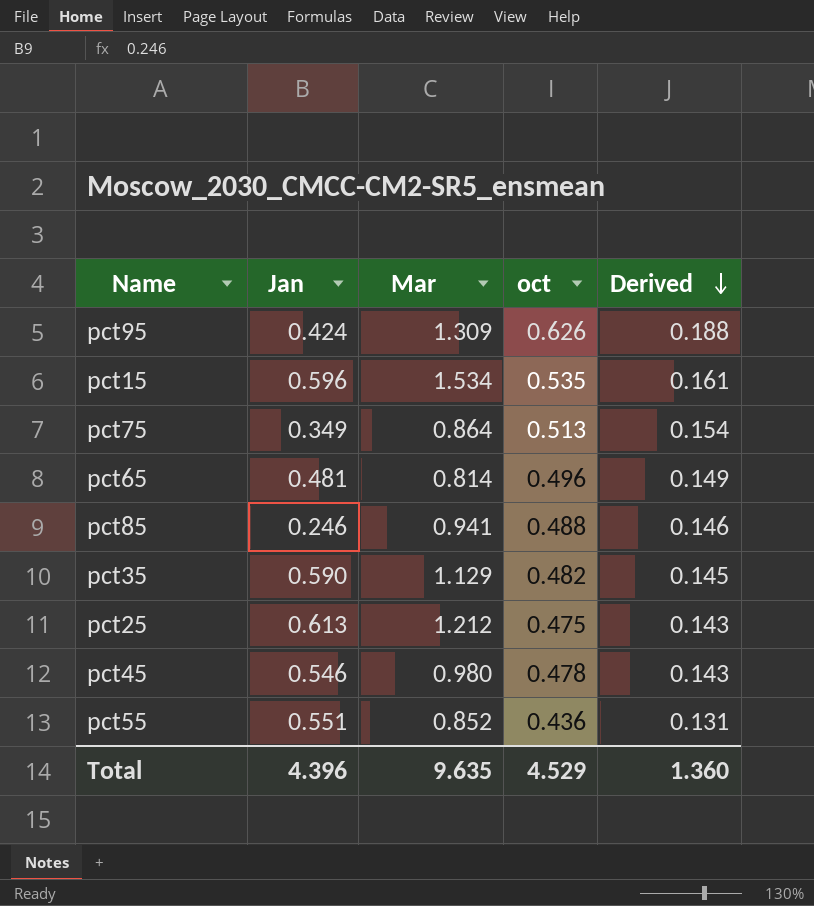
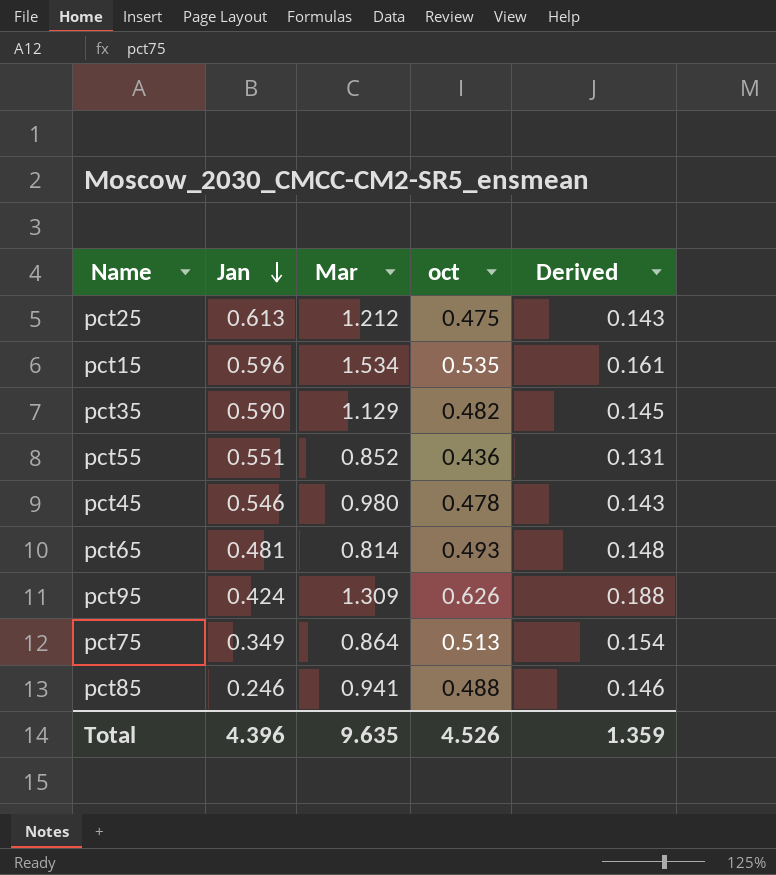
row order: Derived descending -> Jan descending
pct65 | oct: 0.496 -> 0.493
pct65 | Derived: 0.149 -> 0.148
Total | oct: 4.529 -> 4.526
Total | Derived: 1.360 -> 1.359

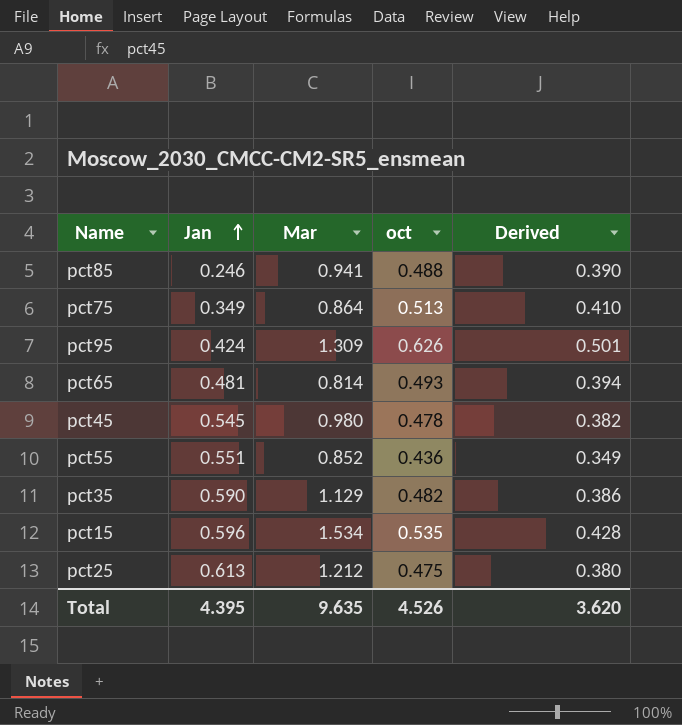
row order: Jan descending -> Jan ascending
column Derived | formula: [oct] * 0.3 -> [oct] * 0.8
pct45 | Jan: 0.546 -> 0.545
Total | Jan: 4.396 -> 4.395
Total | Derived: 1.359 -> 3.620

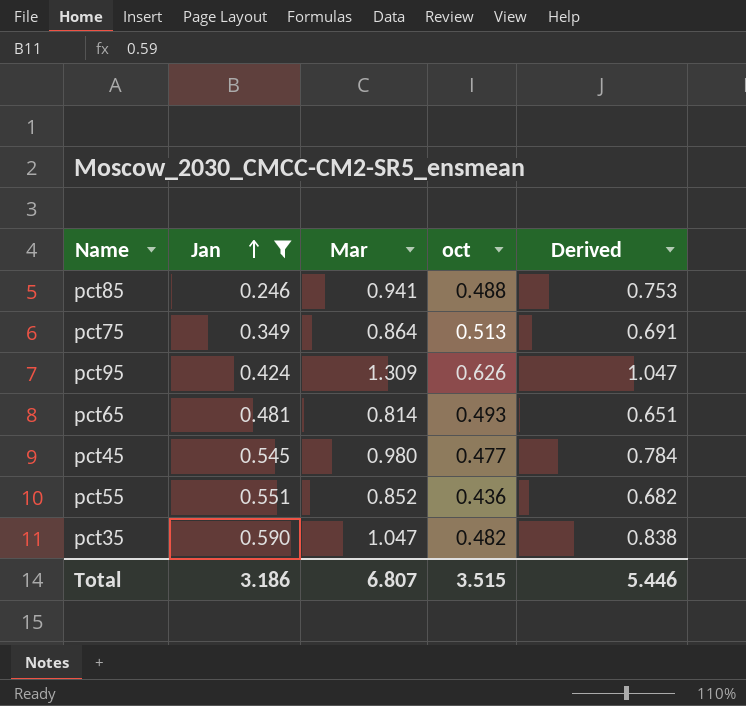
filter: none -> Jan <= 0.590
column Derived | formula: [oct] * 0.8 -> [Mar] * 0.8
pct45 | oct: 0.478 -> 0.477
pct35 | Mar: 1.129 -> 1.047
Total | Jan: 4.395 -> 3.186
Total | Mar: 9.635 -> 6.807
Total | oct: 4.526 -> 3.515
Total | Derived: 3.620 -> 5.446

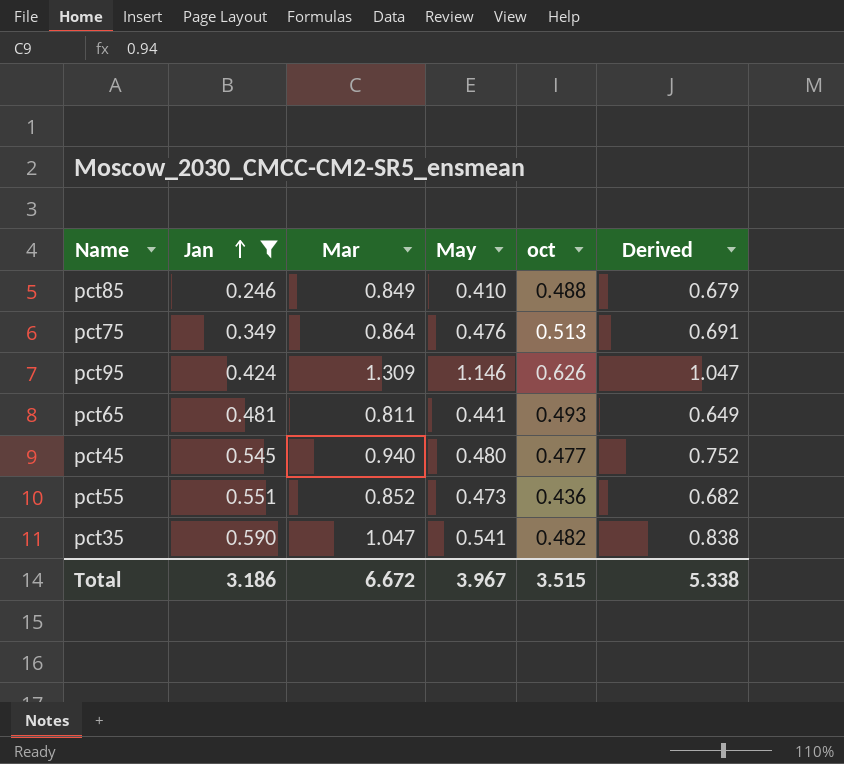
column May | position: none -> 4
pct85 | Mar: 0.941 -> 0.849
pct85 | Derived: 0.753 -> 0.679
pct65 | Mar: 0.814 -> 0.811
pct65 | Derived: 0.651 -> 0.649
pct45 | Mar: 0.980 -> 0.940
pct45 | Derived: 0.784 -> 0.752
Total | Mar: 6.807 -> 6.672
Total | Derived: 5.446 -> 5.338

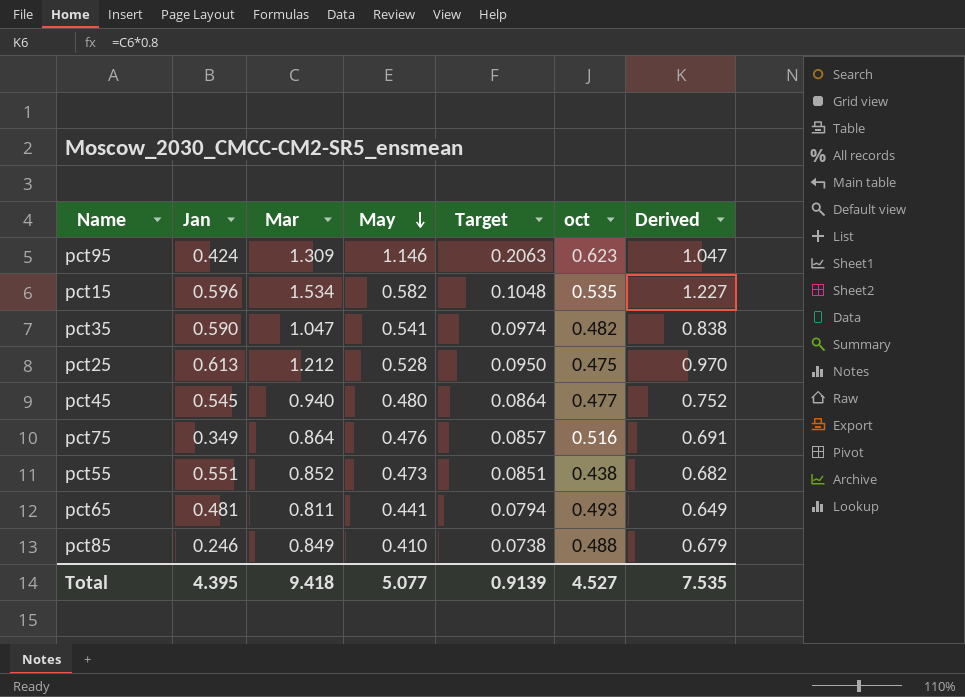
filter: Jan <= 0.590 -> none
row order: Jan ascending -> May descending
column Target | formula: none -> [May] * 0.18
pct95 | oct: 0.626 -> 0.623
pct75 | oct: 0.513 -> 0.516
pct55 | oct: 0.436 -> 0.438
Total | Jan: 3.186 -> 4.395
Total | Mar: 6.672 -> 9.418
Total | May: 3.967 -> 5.077
Total | oct: 3.515 -> 4.527
Total | Derived: 5.338 -> 7.535

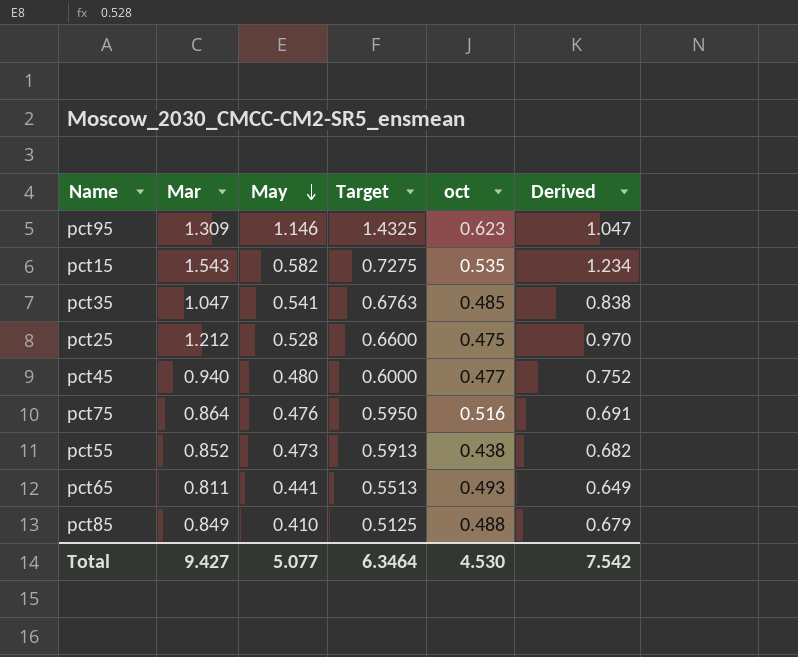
column Jan | position: 2 -> none
column Target | formula: [May] * 0.18 -> [May] * 1.25
pct15 | Mar: 1.534 -> 1.543
pct15 | Derived: 1.227 -> 1.234
pct35 | oct: 0.482 -> 0.485
Total | Mar: 9.418 -> 9.427
Total | Target: 0.9139 -> 6.3464
Total | oct: 4.527 -> 4.530
Total | Derived: 7.535 -> 7.542

